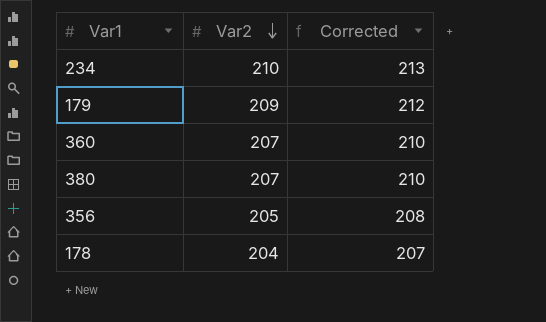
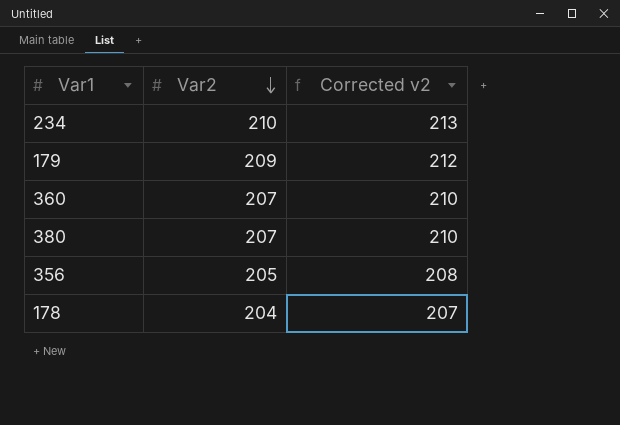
column name: Corrected -> Corrected v2

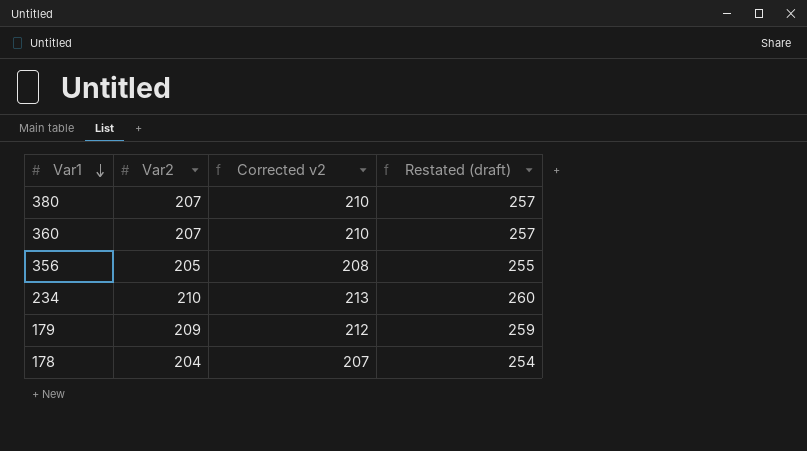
row order: Var2 descending -> Var1 descending
column Restated (draft) | formula: none -> [Var2] + 50

